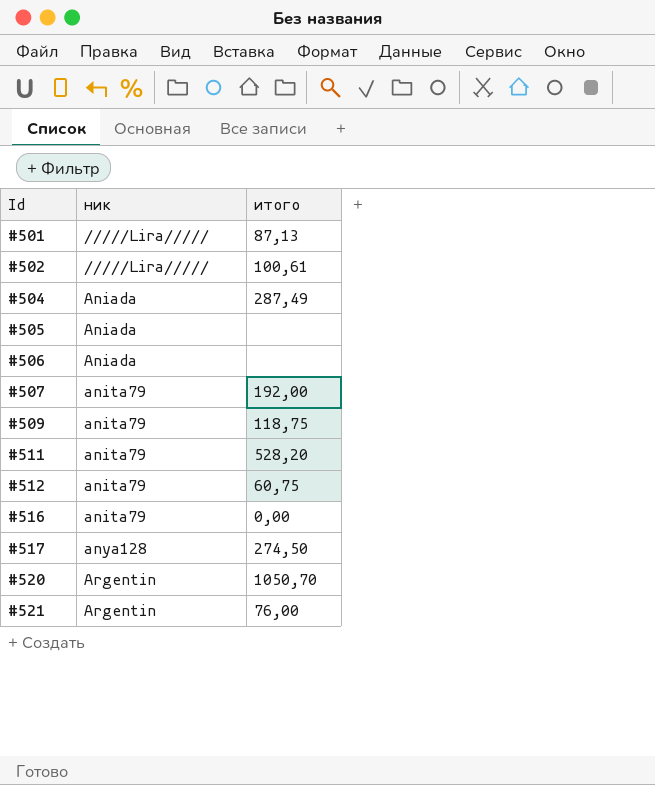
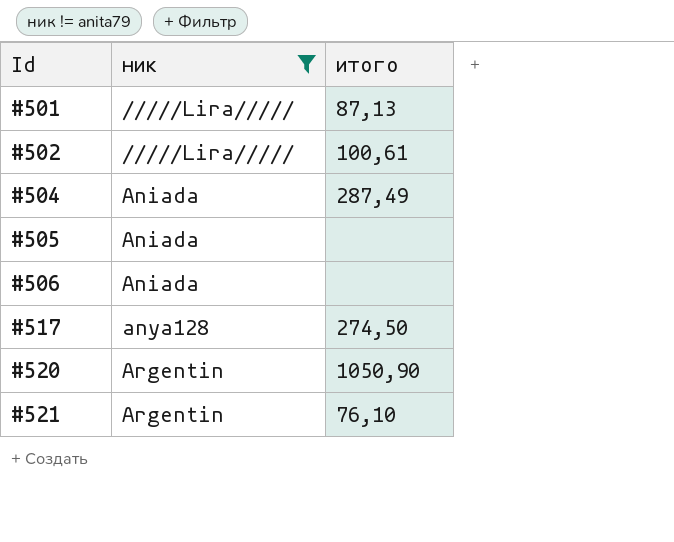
filter: none -> ник != anita79
#520 | итого: 1050,70 -> 1050,90
#521 | итого: 76,00 -> 76,10

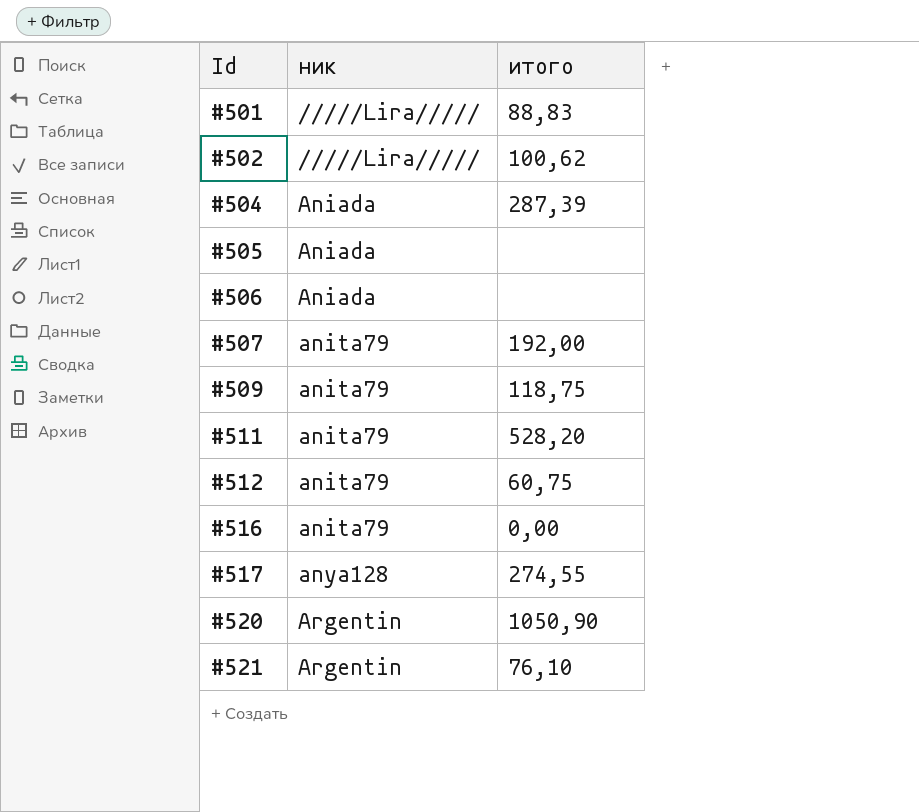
filter: ник != anita79 -> none
#501 | итого: 87,13 -> 88,83
#502 | итого: 100,61 -> 100,62
#504 | итого: 287,49 -> 287,39
#517 | итого: 274,50 -> 274,55

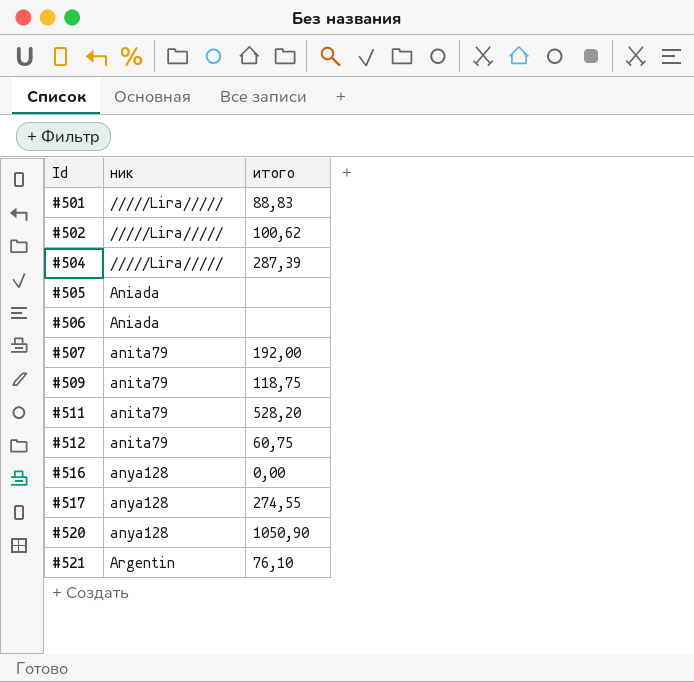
#504 | ник: Aniada -> /////Lira/////
#516 | ник: anita79 -> anya128
#520 | ник: Argentin -> anya128

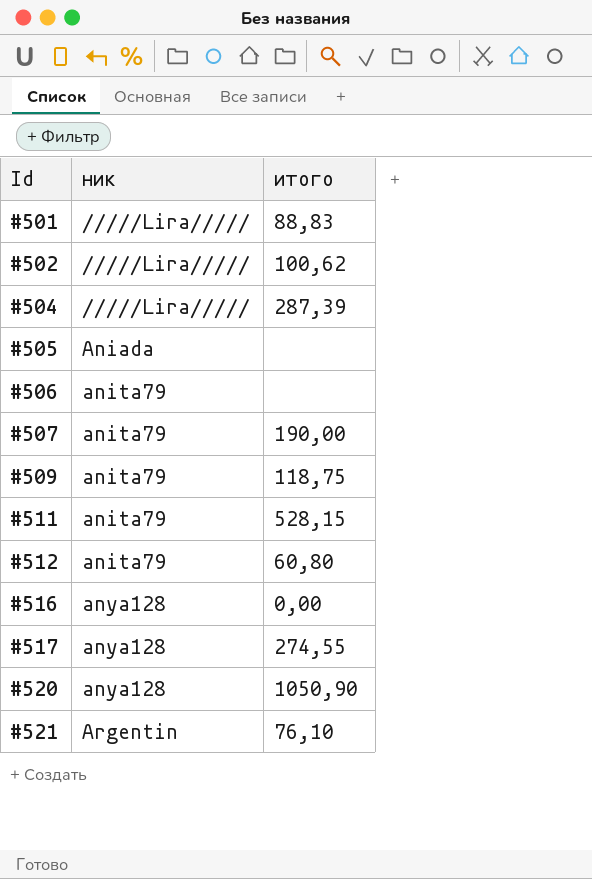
#506 | ник: Aniada -> anita79
#507 | итого: 192,00 -> 190,00
#511 | итого: 528,20 -> 528,15
#512 | итого: 60,75 -> 60,80

